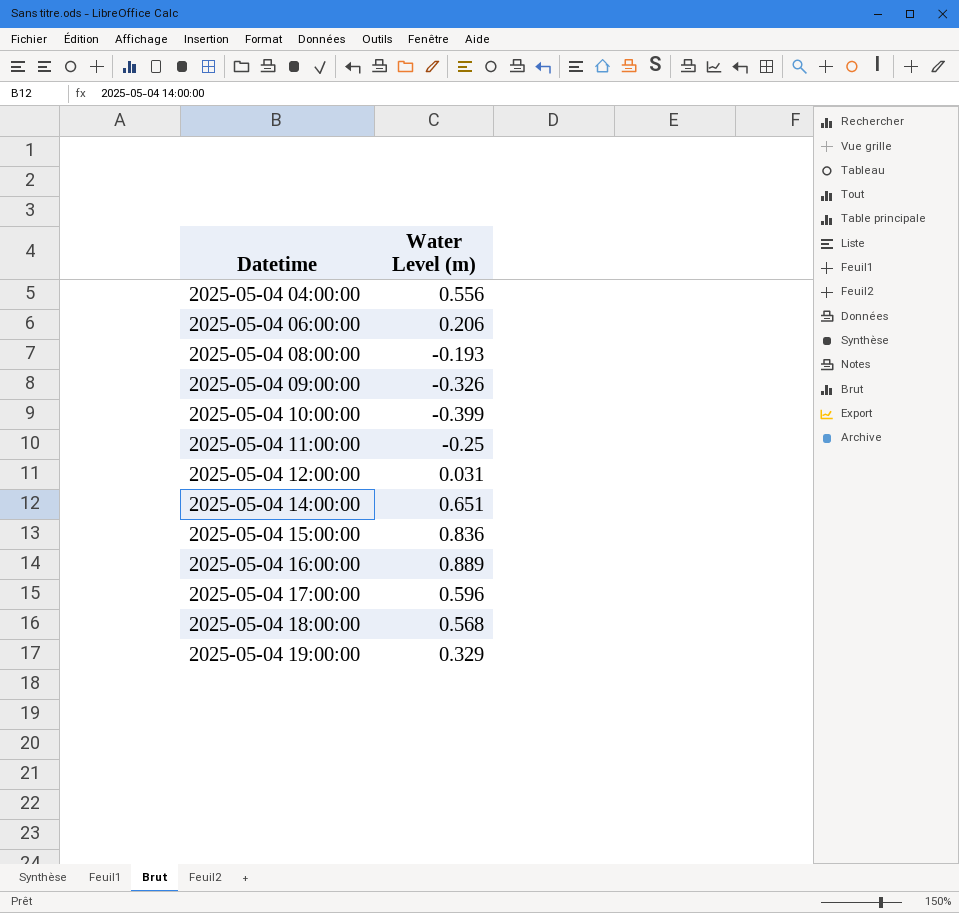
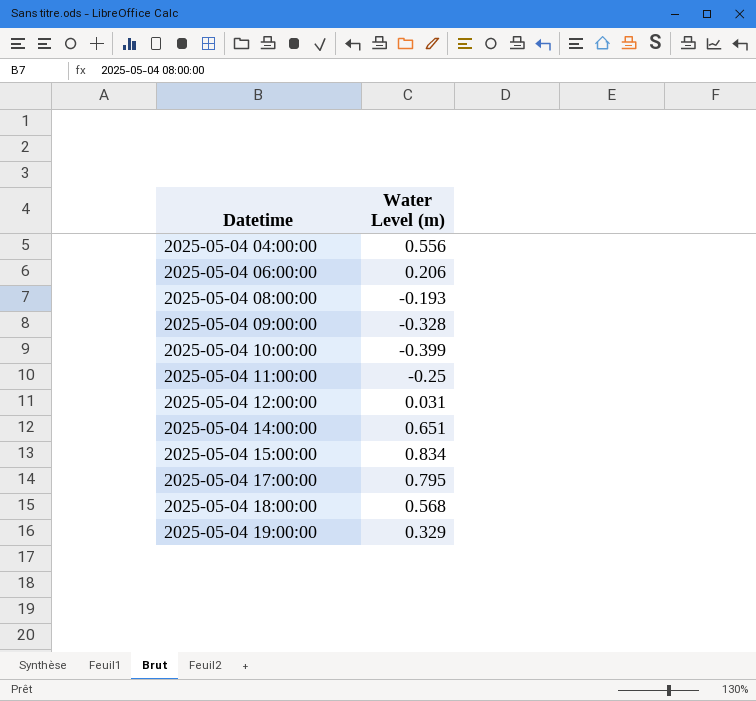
row 2025-05-04 16:00:00: 0.889 -> none
2025-05-04 09:00:00 | Water Level (m): -0.326 -> -0.328
2025-05-04 15:00:00 | Water Level (m): 0.836 -> 0.834
2025-05-04 17:00:00 | Water Level (m): 0.596 -> 0.795

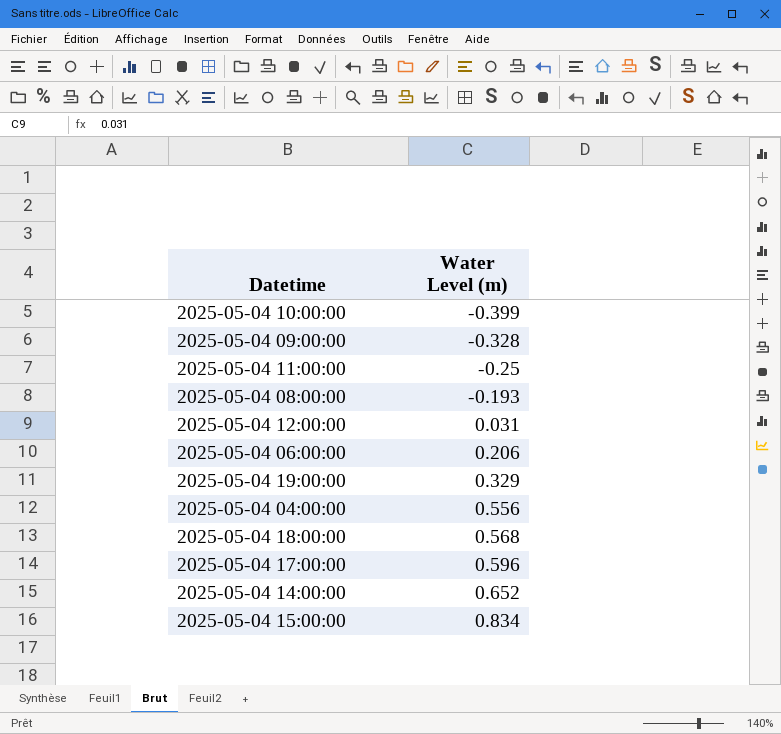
row order: Datetime ascending -> Water Level (m) ascending
2025-05-04 17:00:00 | Water Level (m): 0.795 -> 0.596
2025-05-04 14:00:00 | Water Level (m): 0.651 -> 0.652

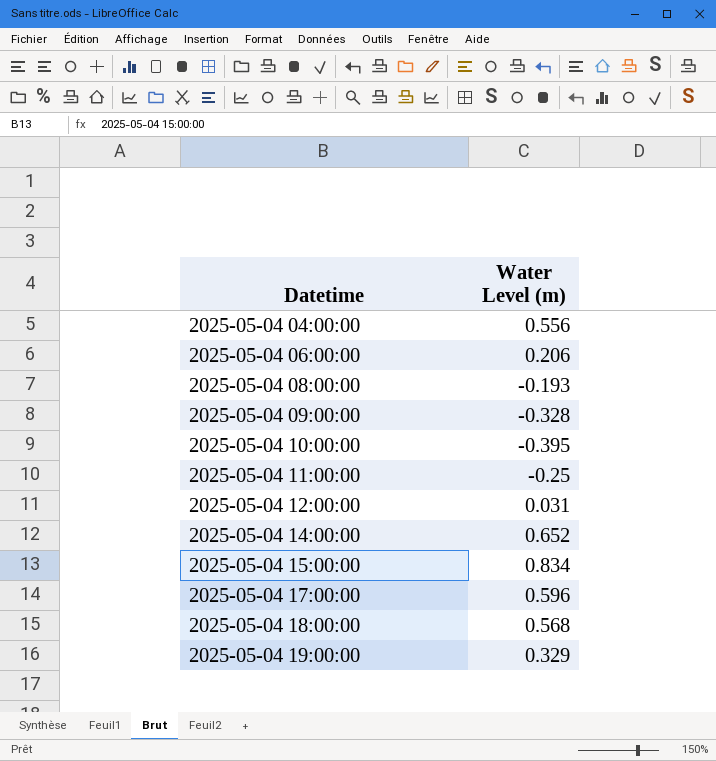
row order: Water Level (m) ascending -> Datetime ascending
2025-05-04 10:00:00 | Water Level (m): -0.399 -> -0.395

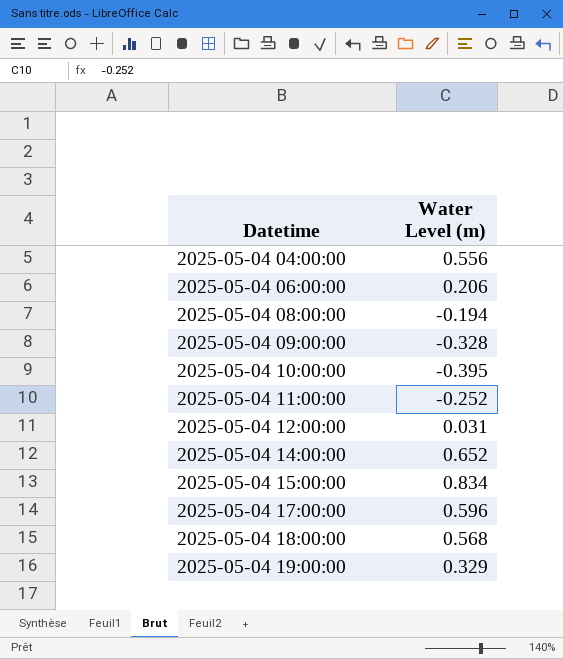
2025-05-04 08:00:00 | Water Level (m): -0.193 -> -0.194
2025-05-04 11:00:00 | Water Level (m): -0.25 -> -0.252

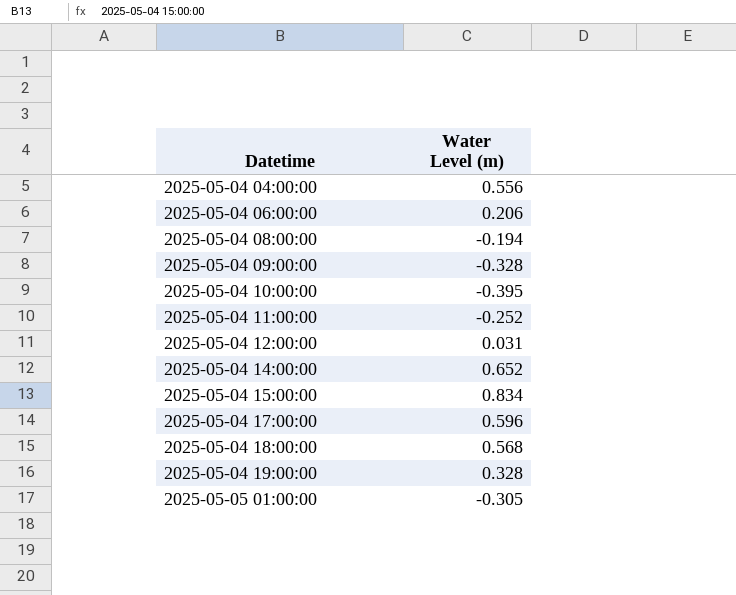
2025-05-04 19:00:00 | Water Level (m): 0.329 -> 0.328
row 2025-05-05 01:00:00: none -> -0.305

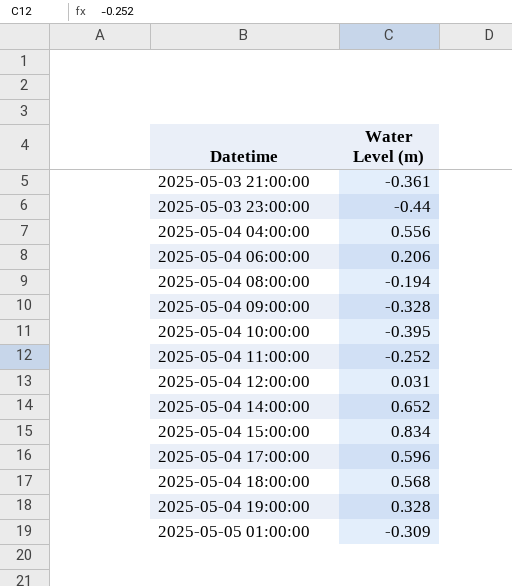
row 2025-05-03 21:00:00: none -> -0.361
row 2025-05-03 23:00:00: none -> -0.44
2025-05-05 01:00:00 | Water Level (m): -0.305 -> -0.309

